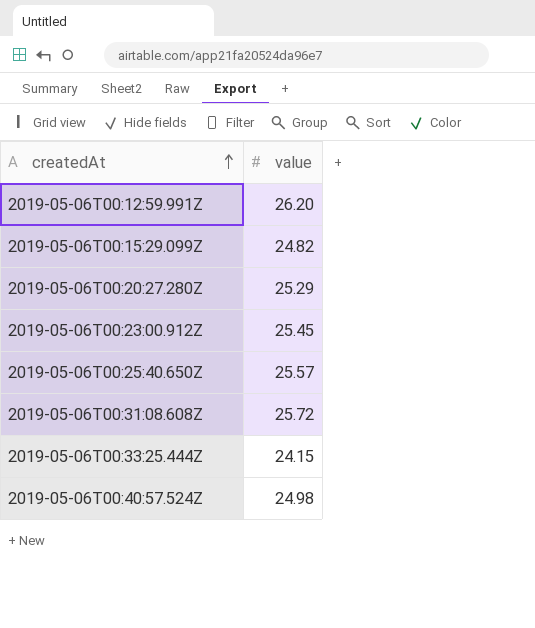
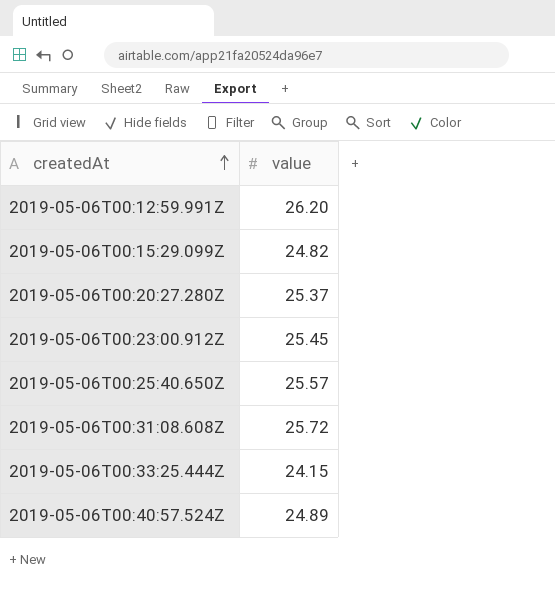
2019-05-06T00:20:27.280Z | value: 25.29 -> 25.37
2019-05-06T00:40:57.524Z | value: 24.98 -> 24.89

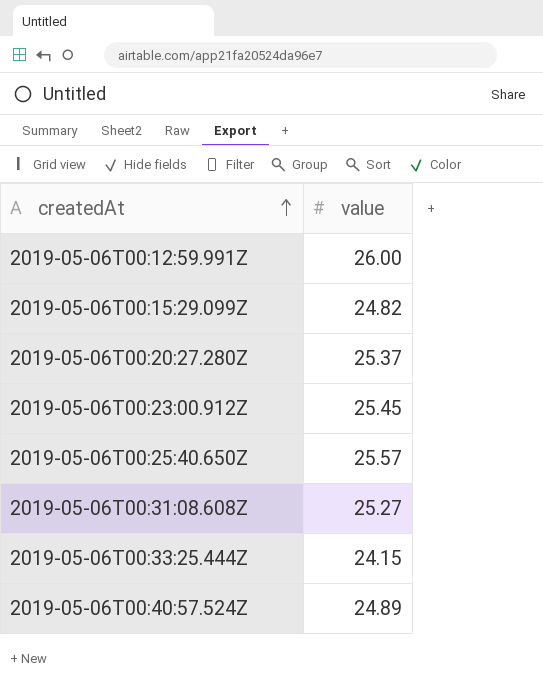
2019-05-06T00:12:59.991Z | value: 26.20 -> 26.00
2019-05-06T00:31:08.608Z | value: 25.72 -> 25.27

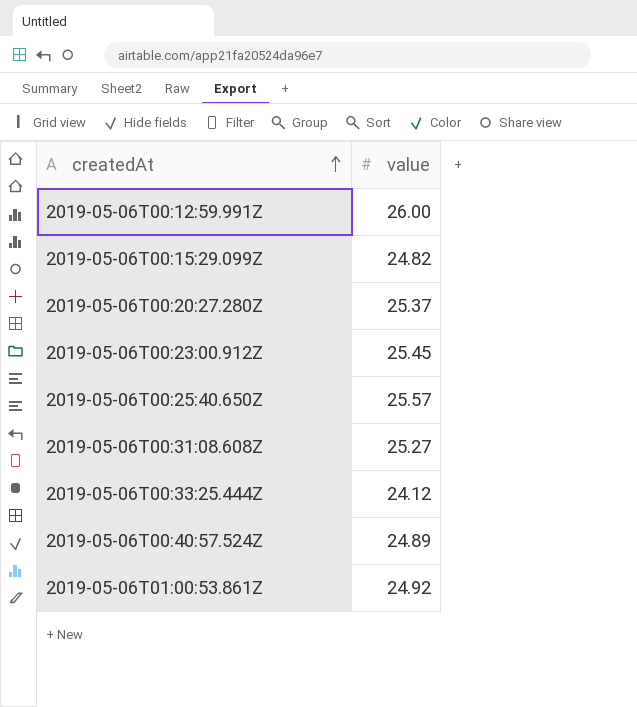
2019-05-06T00:33:25.444Z | value: 24.15 -> 24.12
row 2019-05-06T01:00:53.861Z: none -> 24.92

